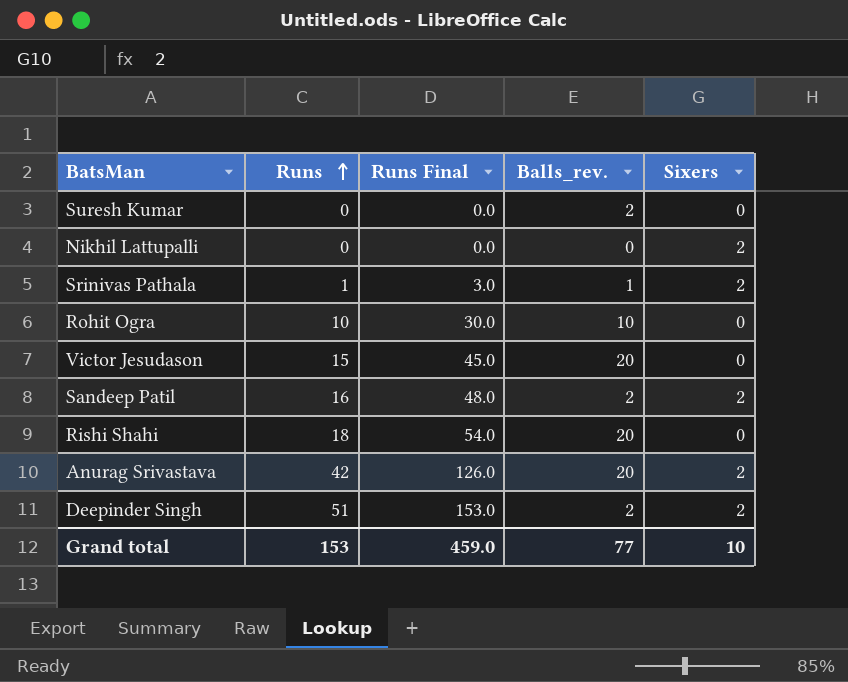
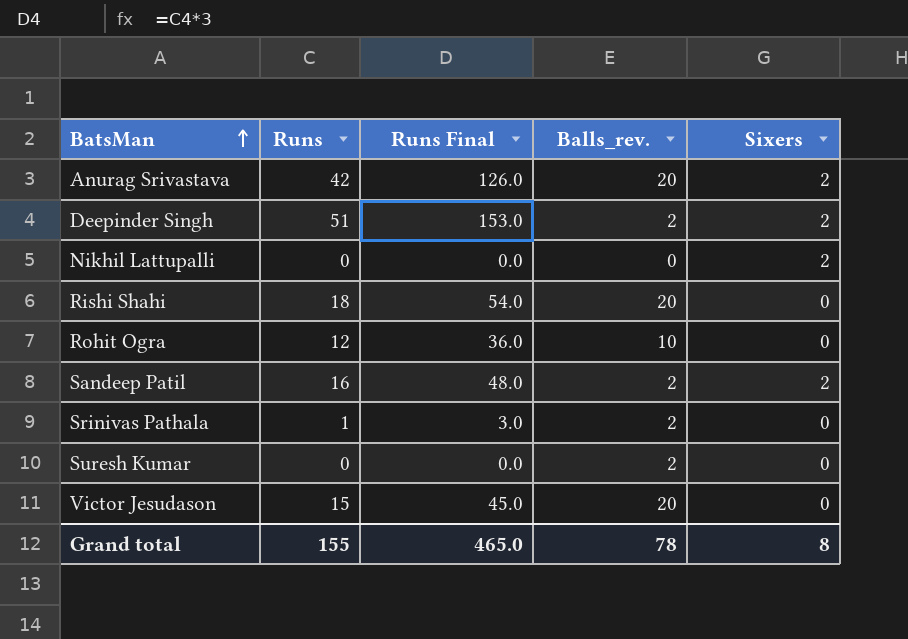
row order: Runs ascending -> BatsMan ascending
Rohit Ogra | Runs: 10 -> 12
Rohit Ogra | Runs Final: 30.0 -> 36.0
Srinivas Pathala | Balls_rev.: 1 -> 2
Srinivas Pathala | Sixers: 2 -> 0
Grand total | Runs: 153 -> 155
Grand total | Runs Final: 459.0 -> 465.0
Grand total | Balls_rev.: 77 -> 78
Grand total | Sixers: 10 -> 8

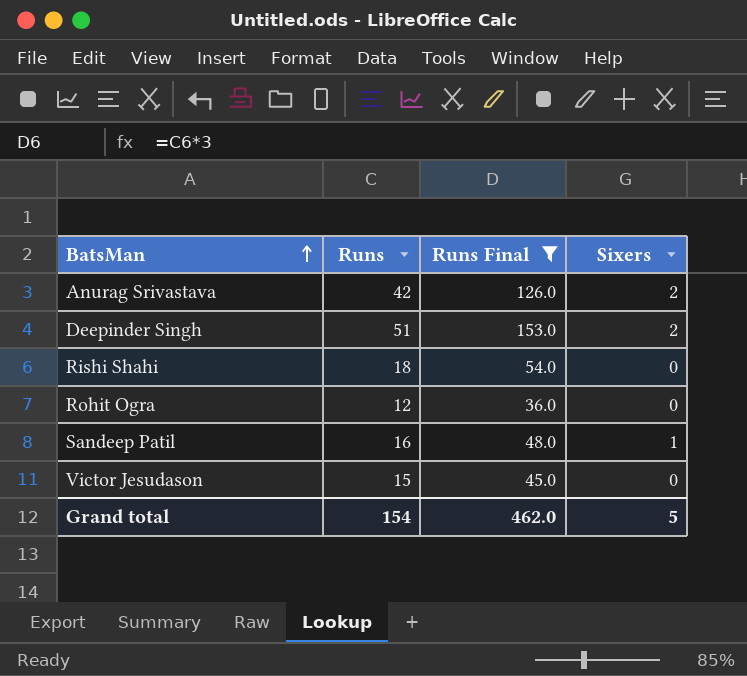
filter: none -> Runs Final >= 36.0
column Balls_rev. | position: 4 -> none
Sandeep Patil | Sixers: 2 -> 1
Grand total | Runs: 155 -> 154
Grand total | Runs Final: 465.0 -> 462.0
Grand total | Sixers: 8 -> 5

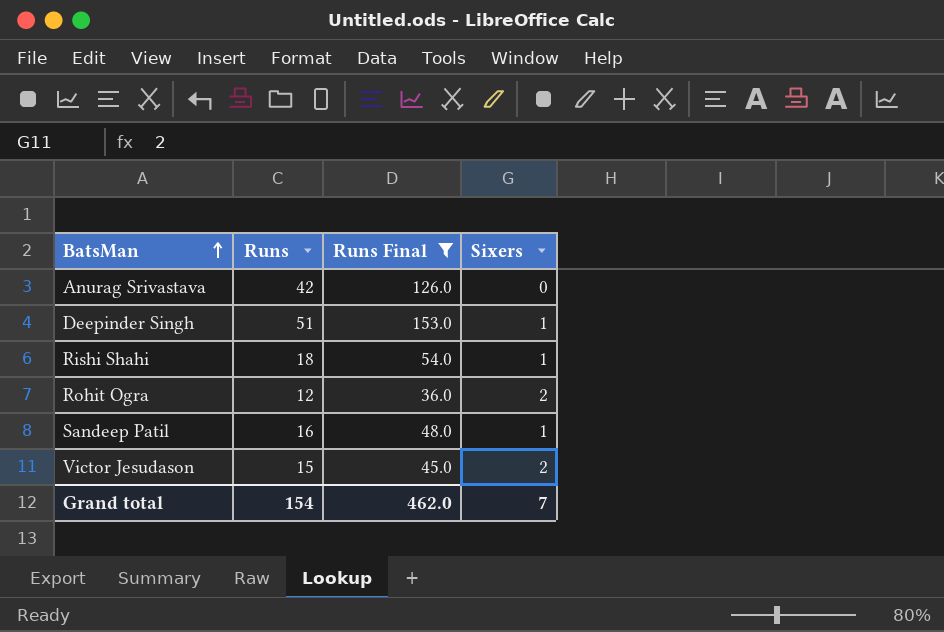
Anurag Srivastava | Sixers: 2 -> 0
Deepinder Singh | Sixers: 2 -> 1
Rishi Shahi | Sixers: 0 -> 1
Rohit Ogra | Sixers: 0 -> 2
Victor Jesudason | Sixers: 0 -> 2
Grand total | Sixers: 5 -> 7

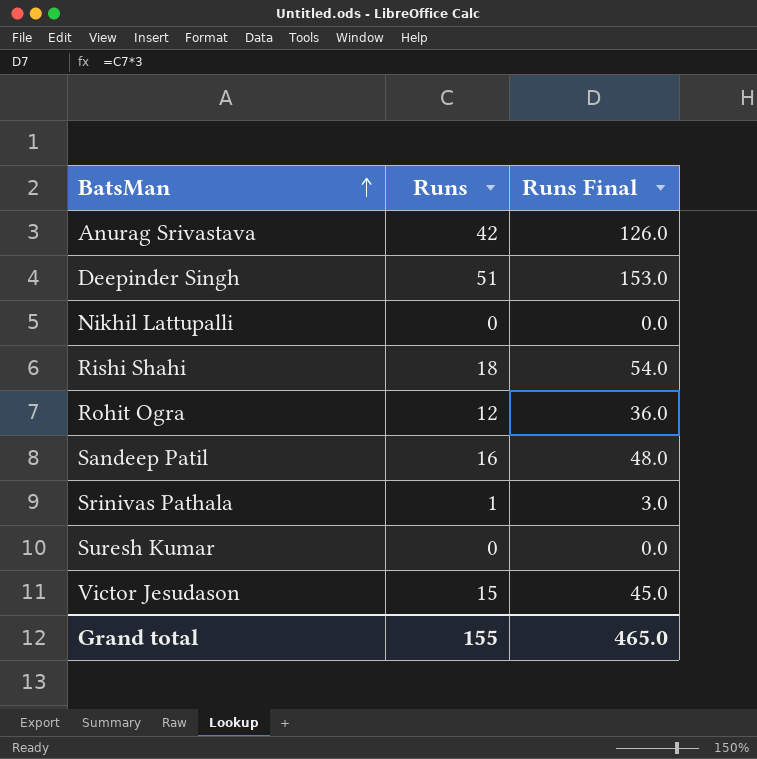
filter: Runs Final >= 36.0 -> none
column Sixers | position: 4 -> none
Grand total | Runs: 154 -> 155
Grand total | Runs Final: 462.0 -> 465.0

